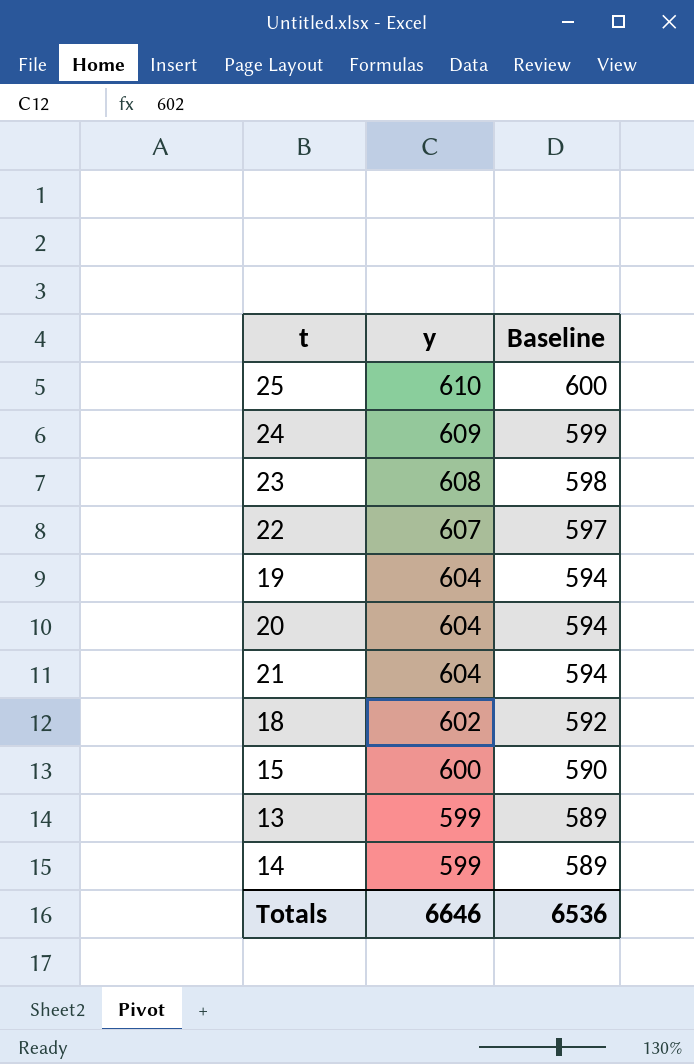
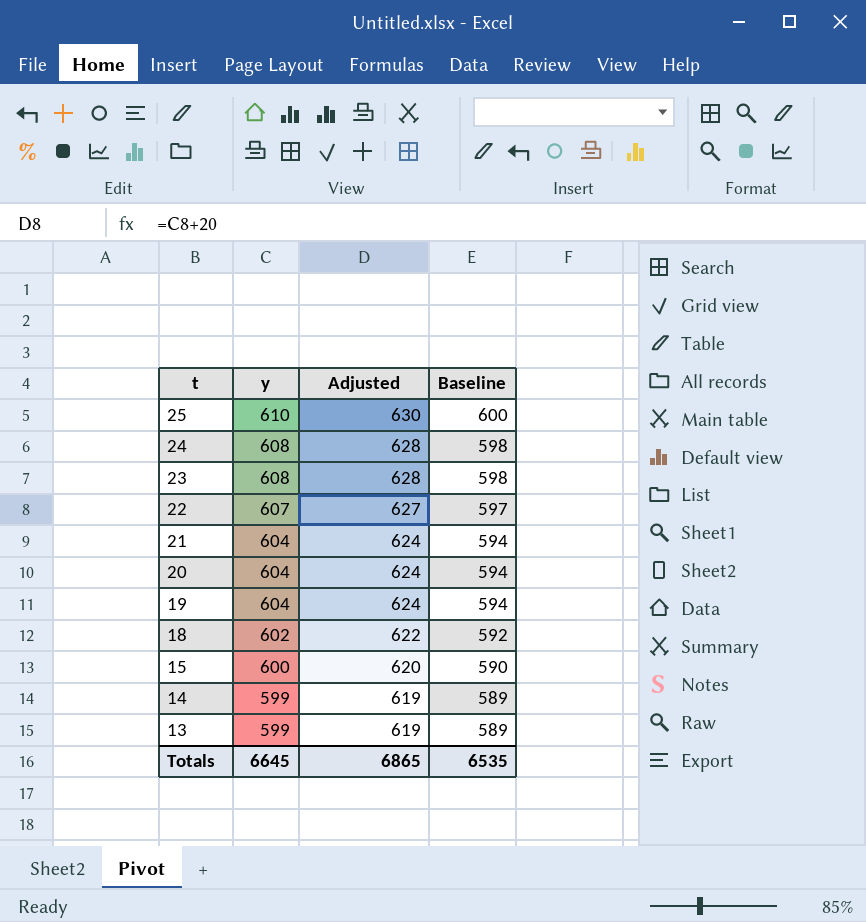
row order: y descending -> t descending
column Adjusted | formula: none -> [y] + 20
24 | y: 609 -> 608
24 | Baseline: 599 -> 598
Totals | y: 6646 -> 6645
Totals | Baseline: 6536 -> 6535

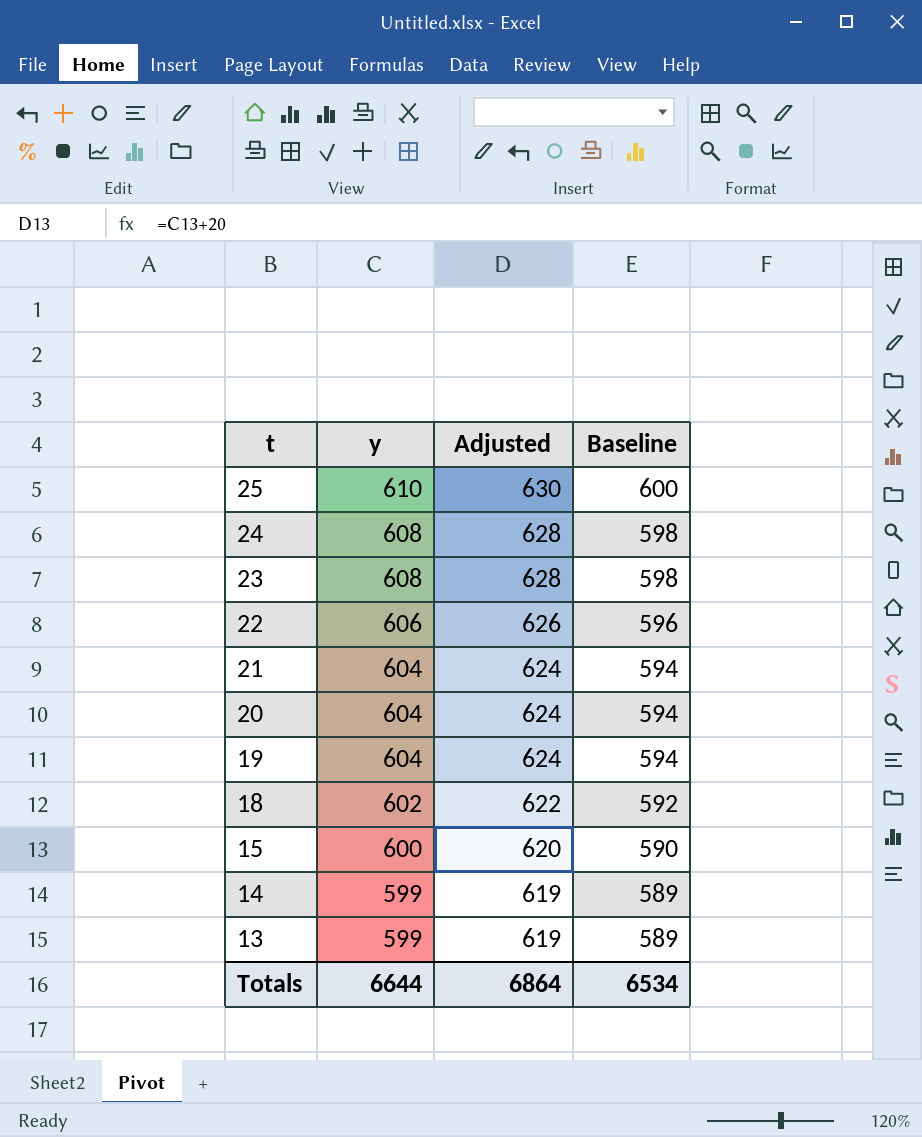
22 | y: 607 -> 606
22 | Adjusted: 627 -> 626
22 | Baseline: 597 -> 596
Totals | y: 6645 -> 6644
Totals | Adjusted: 6865 -> 6864
Totals | Baseline: 6535 -> 6534

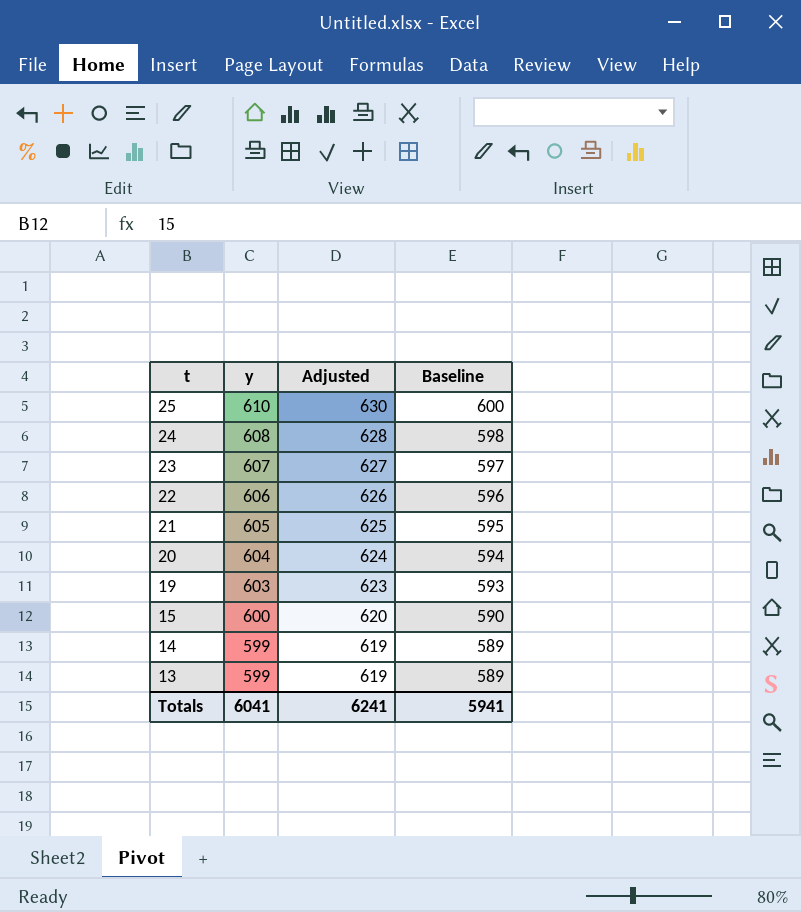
row 18: 602 | 622 | 592 -> none
23 | y: 608 -> 607
23 | Adjusted: 628 -> 627
23 | Baseline: 598 -> 597
21 | y: 604 -> 605
21 | Adjusted: 624 -> 625
21 | Baseline: 594 -> 595
19 | y: 604 -> 603
19 | Adjusted: 624 -> 623
19 | Baseline: 594 -> 593
Totals | y: 6644 -> 6041
Totals | Adjusted: 6864 -> 6241
Totals | Baseline: 6534 -> 5941

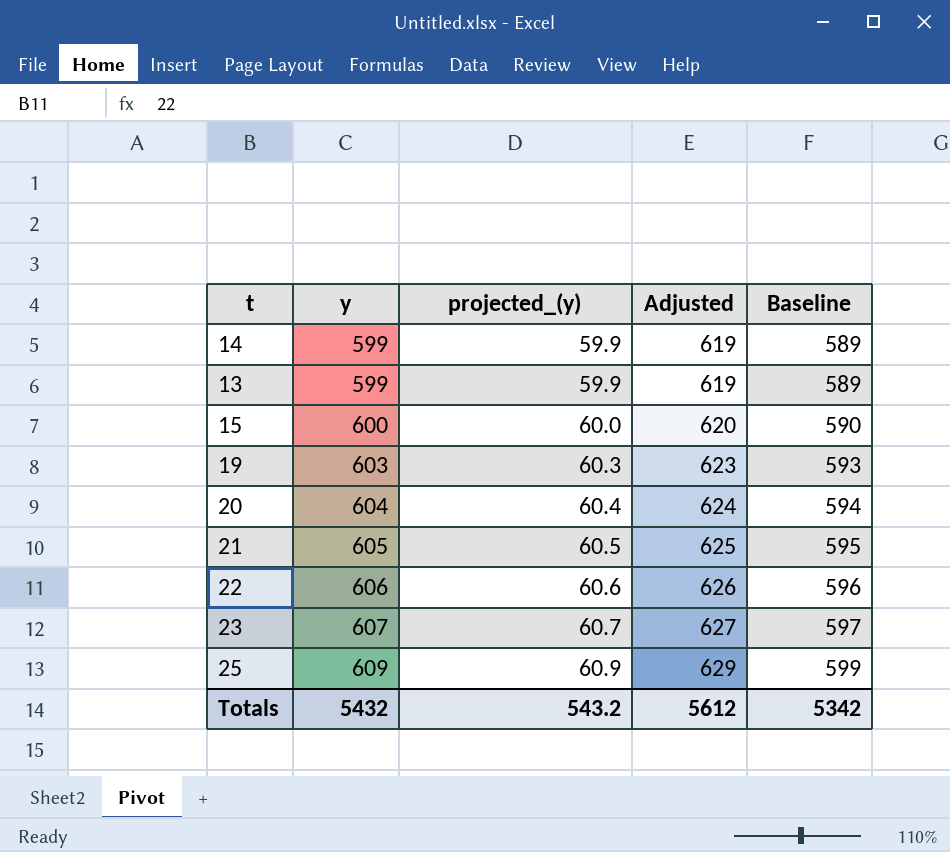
row order: t descending -> y ascending
column projected_(y) | formula: none -> [y] * 0.1
row 24: 608 | 628 | 598 -> none
25 | y: 610 -> 609
25 | Adjusted: 630 -> 629
25 | Baseline: 600 -> 599
Totals | y: 6041 -> 5432
Totals | Adjusted: 6241 -> 5612
Totals | Baseline: 5941 -> 5342

